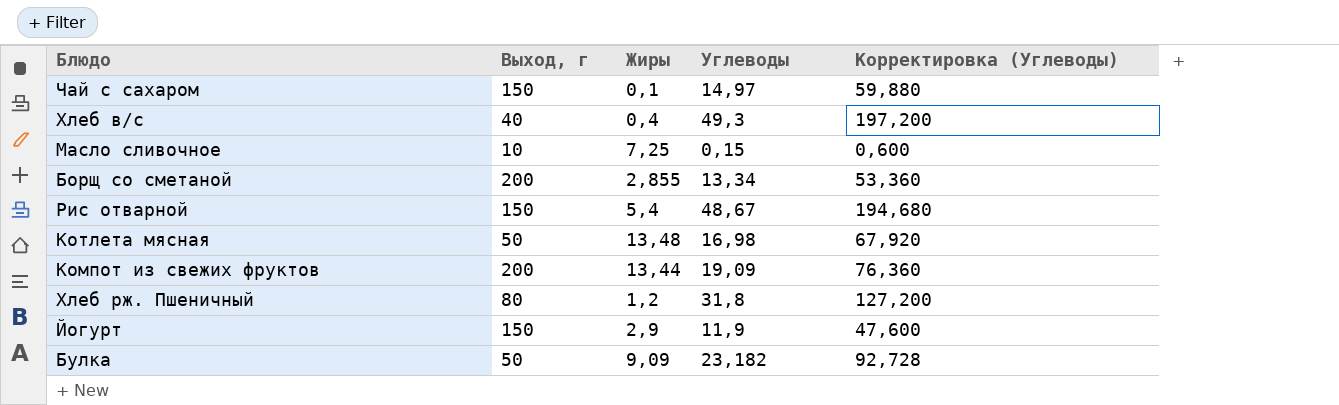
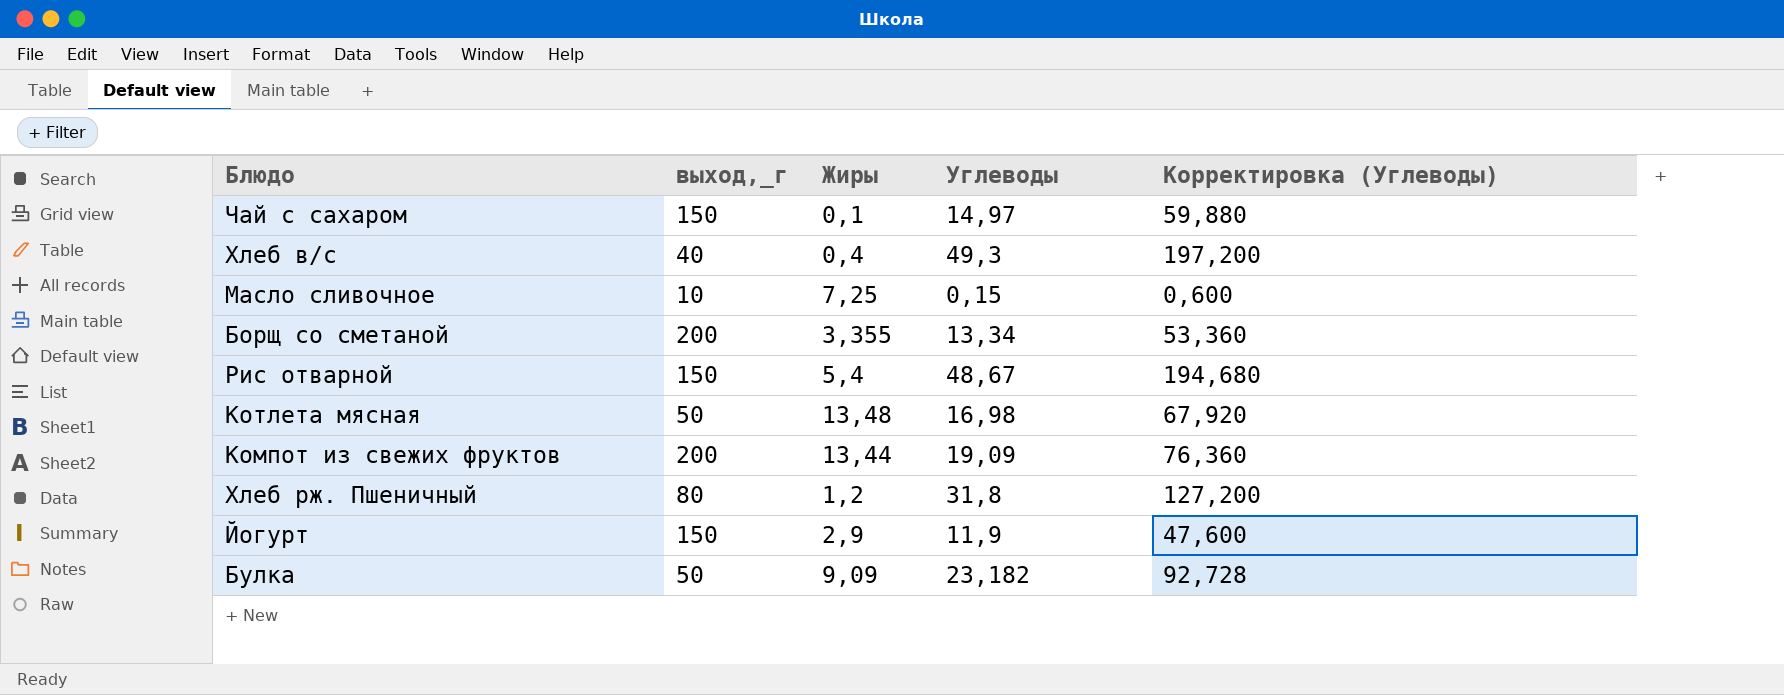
column name: Выход, г -> выход,_г
Борщ со сметаной | Жиры: 2,855 -> 3,355

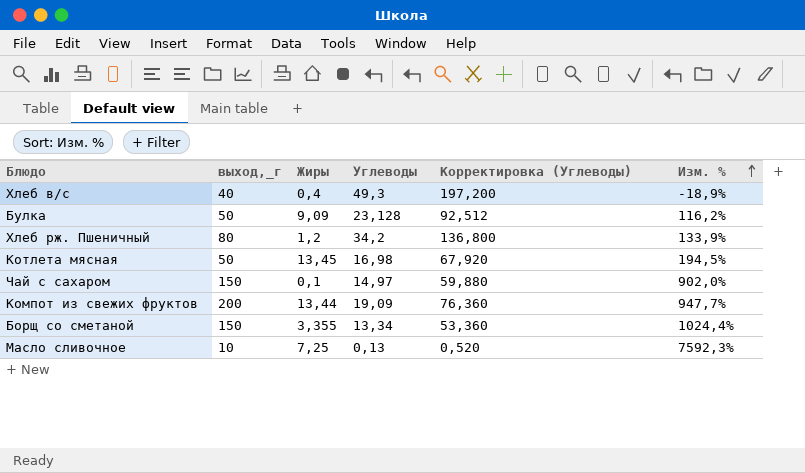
row order: none -> Изм. % ascending
column Изм. % | formula: none -> ([выход,_г] - [Углеводы]) / [Углеводы]
row Рис отварной: 150 | 5,4 | 48,67 | 194,680 -> none
row Йогурт: 150 | 2,9 | 11,9 | 47,600 -> none
Булка | Углеводы: 23,182 -> 23,128
Булка | Корректировка (Углеводы): 92,728 -> 92,512
Хлеб рж. Пшеничный | Углеводы: 31,8 -> 34,2
Хлеб рж. Пшеничный | Корректировка (Углеводы): 127,200 -> 136,800
Котлета мясная | Жиры: 13,48 -> 13,45
Борщ со сметаной | выход,_г: 200 -> 150
Масло сливочное | Углеводы: 0,15 -> 0,13
Масло сливочное | Корректировка (Углеводы): 0,600 -> 0,520

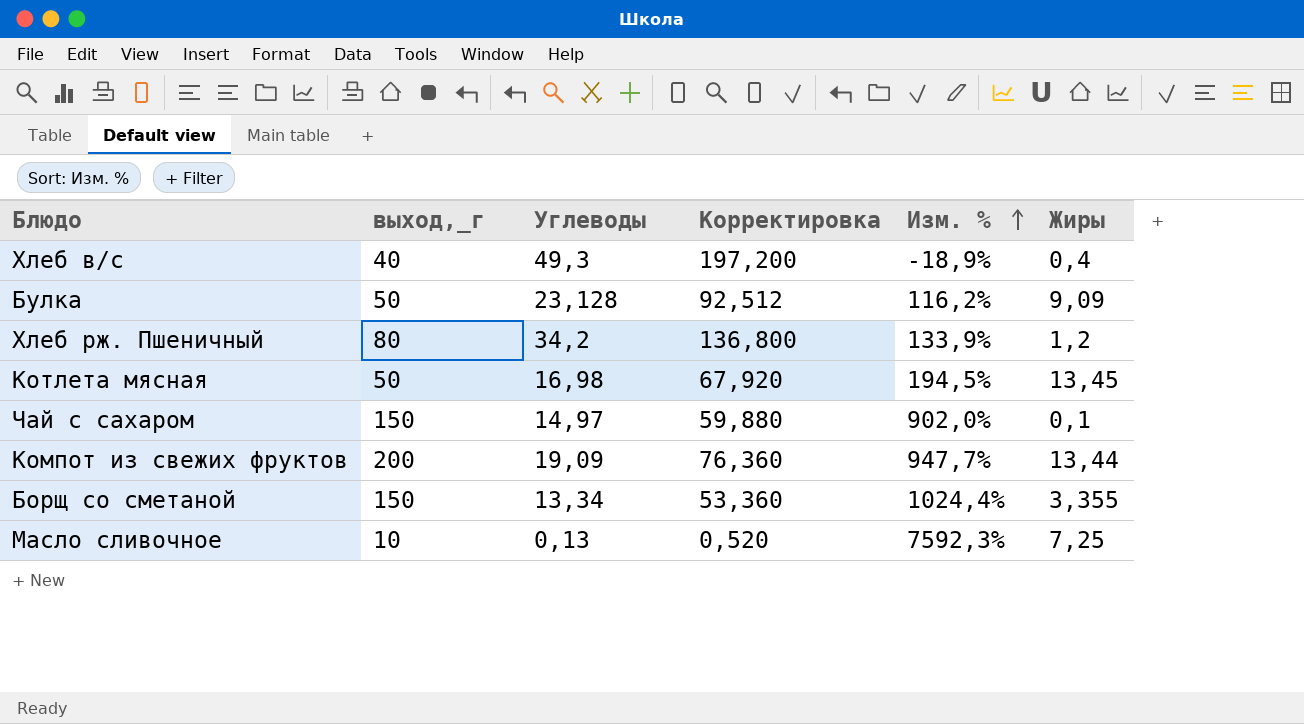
column name: Корректировка (Углеводы) -> Корректировка
column Жиры | position: 3 -> 6

